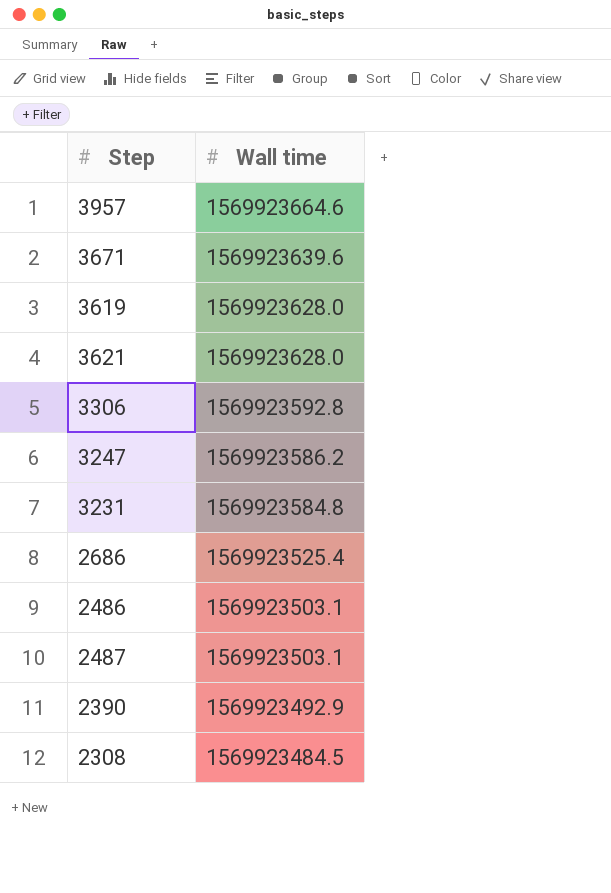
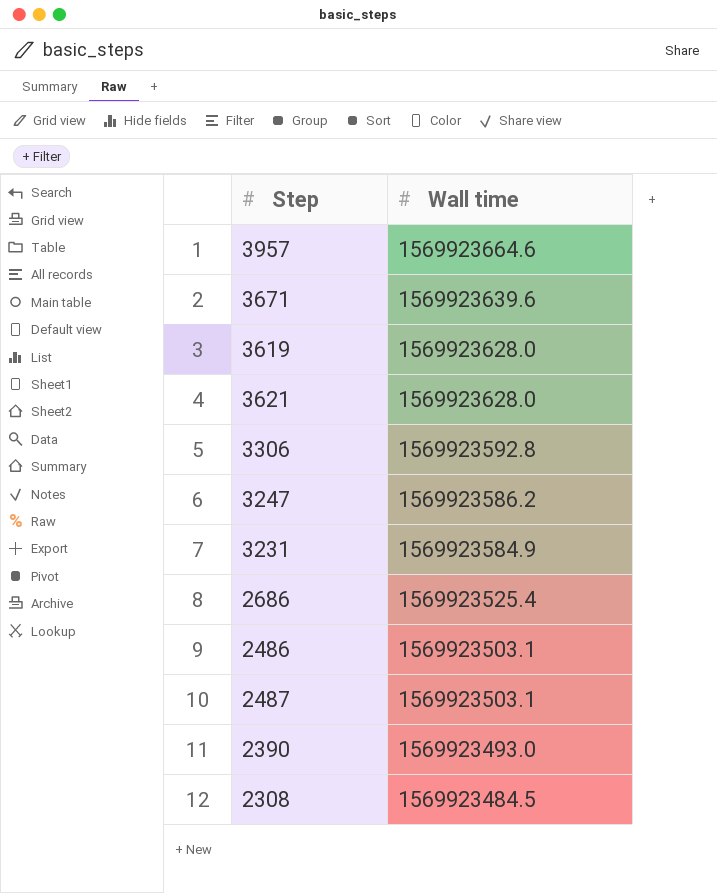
3231 | Wall time: 1569923584.8 -> 1569923584.9
2390 | Wall time: 1569923492.9 -> 1569923493.0

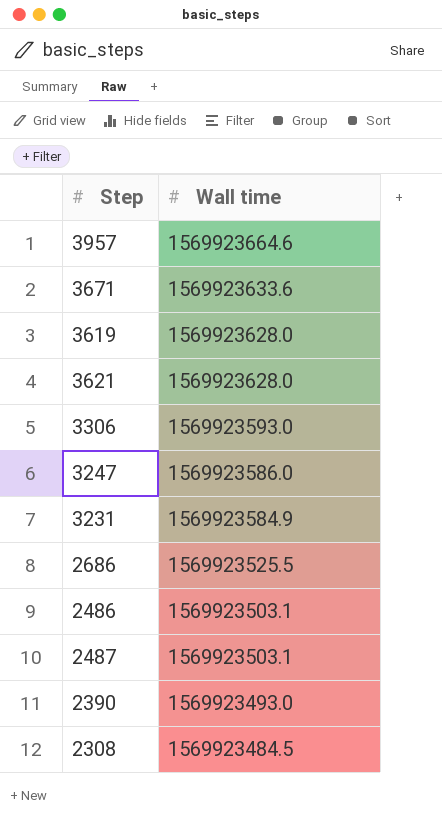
3671 | Wall time: 1569923639.6 -> 1569923633.6
3306 | Wall time: 1569923592.8 -> 1569923593.0
3247 | Wall time: 1569923586.2 -> 1569923586.0
2686 | Wall time: 1569923525.4 -> 1569923525.5

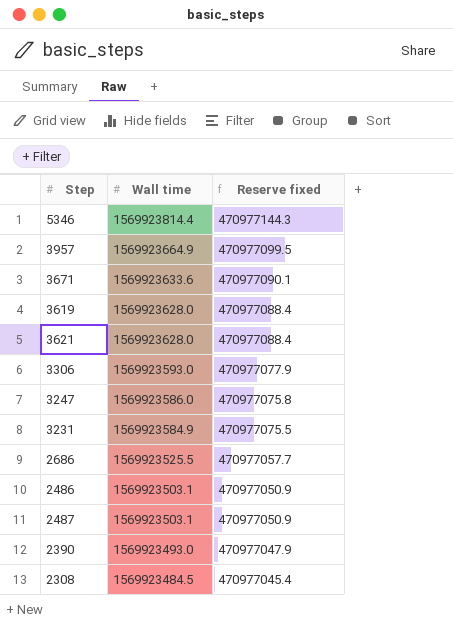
column Reserve fixed | formula: none -> [Wall time] * 0.3
row 5346: none -> 1569923814.4 | 470977144.3
3957 | Wall time: 1569923664.6 -> 1569923664.9

